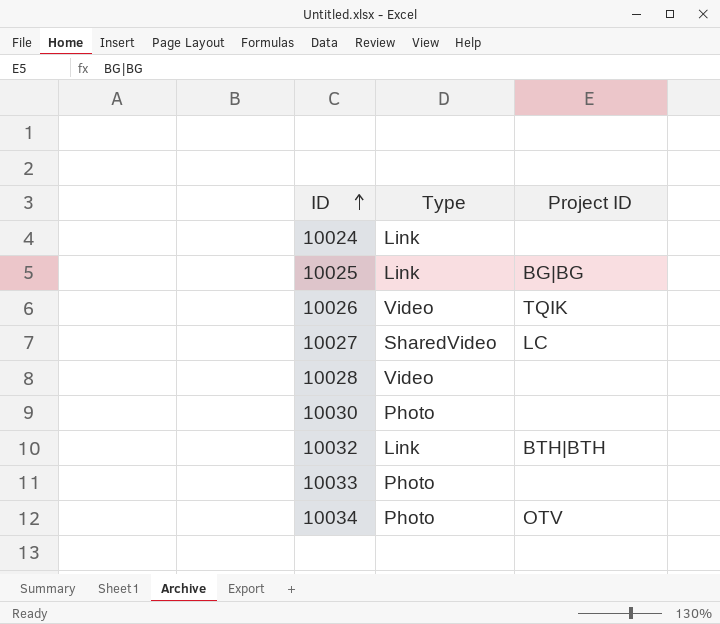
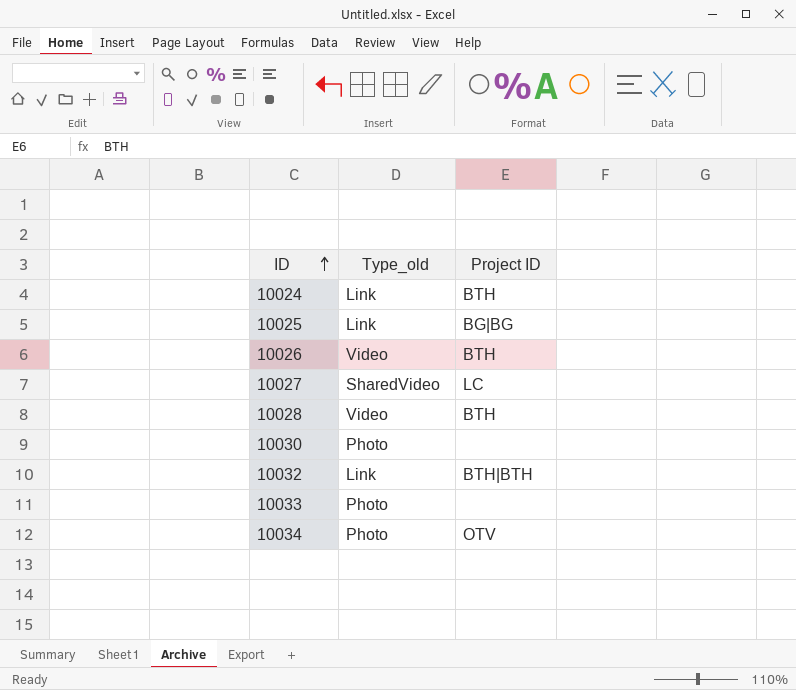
column name: Type -> Type_old
10024 | Project ID: none -> BTH
10026 | Project ID: TQIK -> BTH
10028 | Project ID: none -> BTH

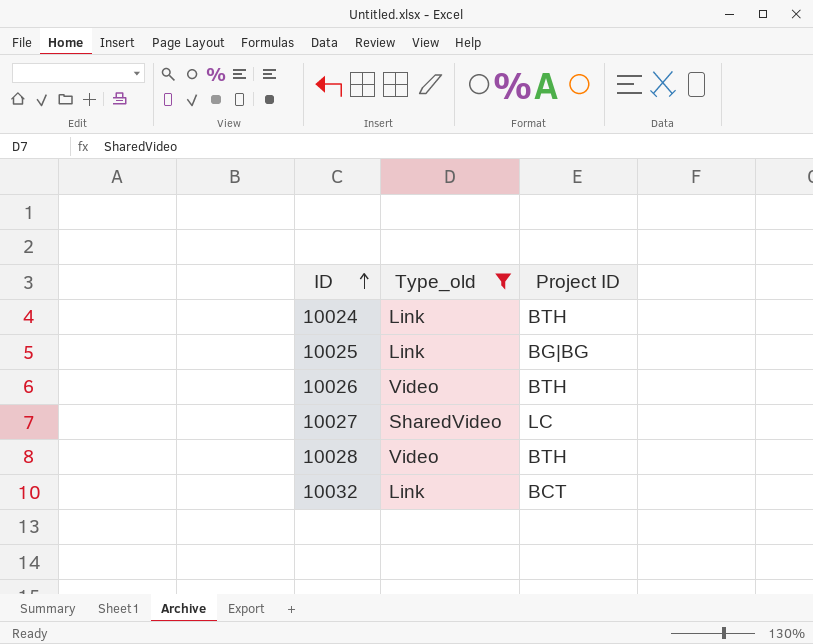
filter: none -> Type_old != Photo
10032 | Project ID: BTH|BTH -> BCT

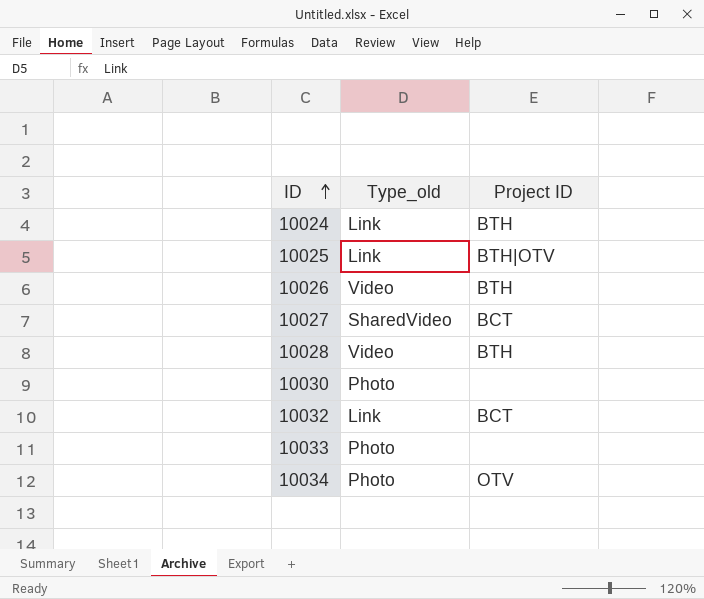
filter: Type_old != Photo -> none
10025 | Project ID: BG|BG -> BTH|OTV
10027 | Project ID: LC -> BCT

